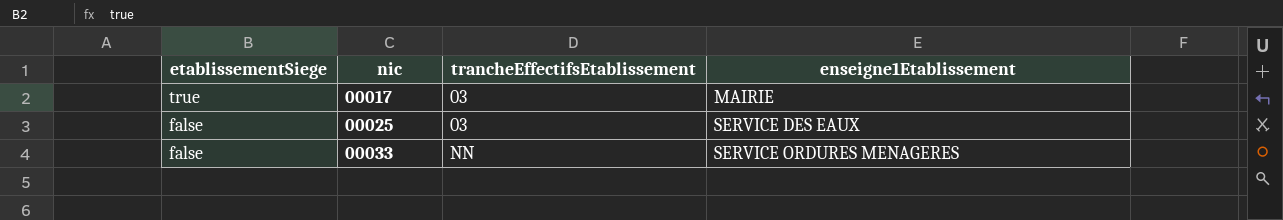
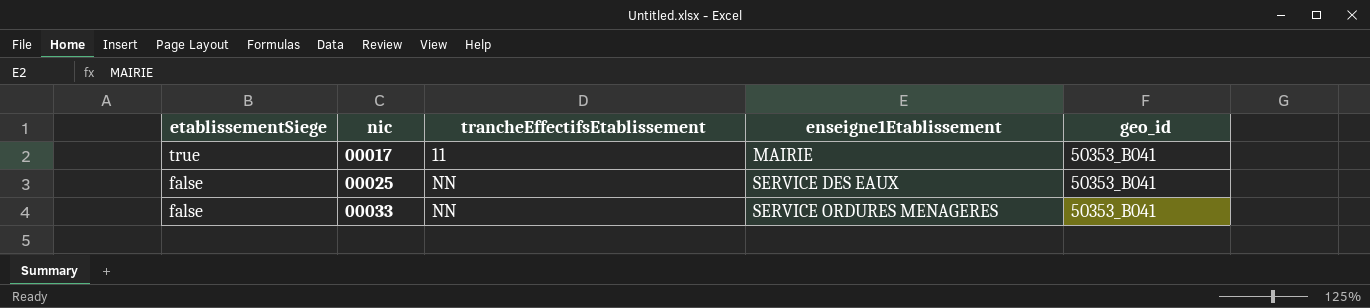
column geo_id | position: none -> 5
00017 | trancheEffectifsEtablissement: 03 -> 11
00025 | trancheEffectifsEtablissement: 03 -> NN

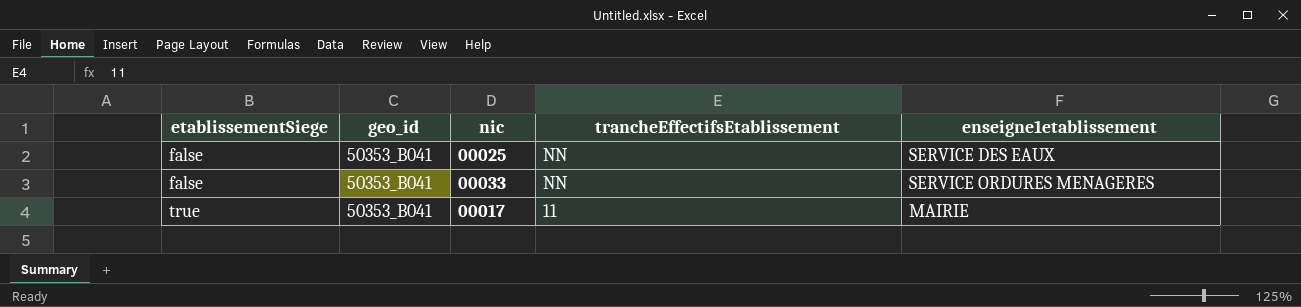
row order: etablissementSiege descending -> etablissementSiege ascending
column geo_id | position: 5 -> 2
column name: enseigne1Etablissement -> enseigne1etablissement

